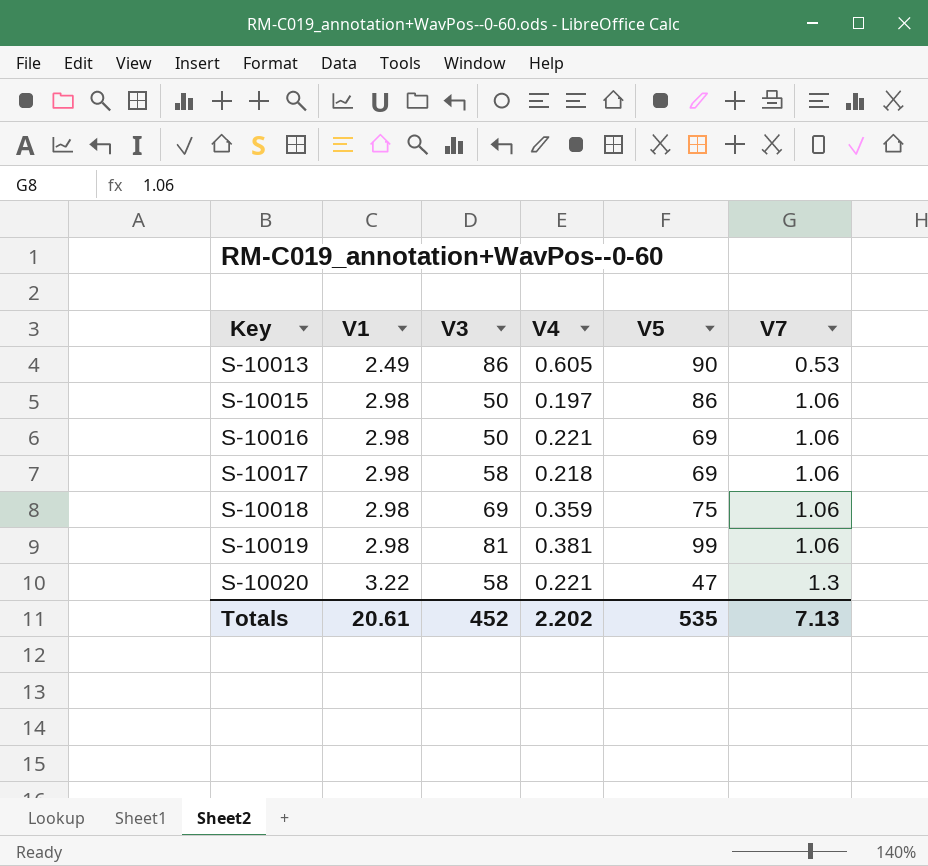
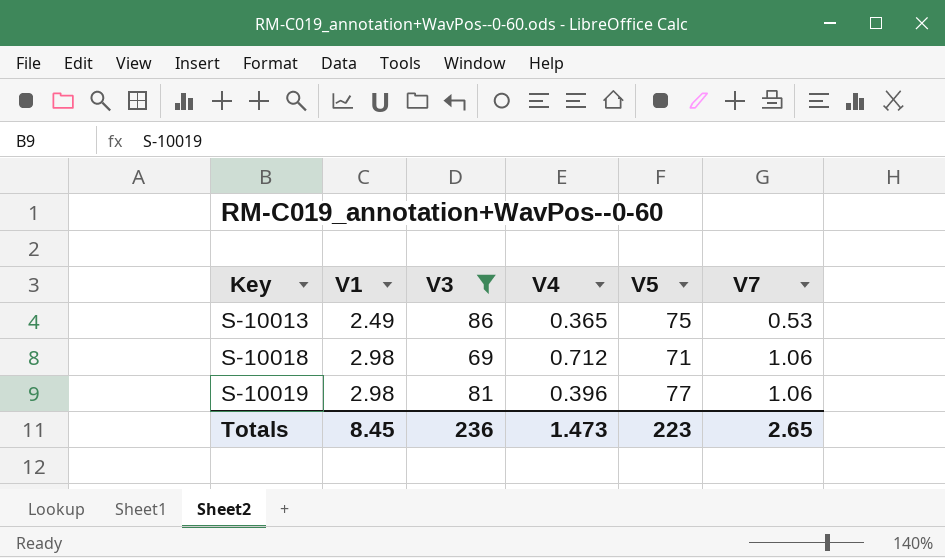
filter: none -> V3 >= 69
S-10013 | V4: 0.605 -> 0.365
S-10013 | V5: 90 -> 75
S-10018 | V4: 0.359 -> 0.712
S-10018 | V5: 75 -> 71
S-10019 | V4: 0.381 -> 0.396
S-10019 | V5: 99 -> 77
Totals | V1: 20.61 -> 8.45
Totals | V3: 452 -> 236
Totals | V4: 2.202 -> 1.473
Totals | V5: 535 -> 223
Totals | V7: 7.13 -> 2.65

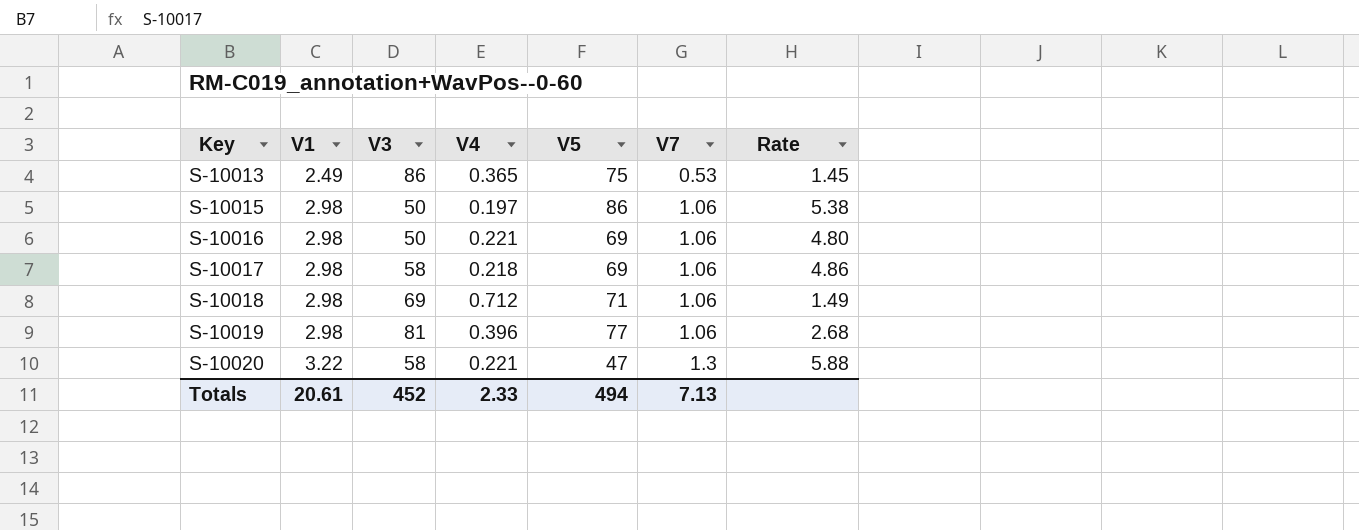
filter: V3 >= 69 -> none
column Rate | formula: none -> [V7] / [V4]
Totals | V1: 8.45 -> 20.61
Totals | V3: 236 -> 452
Totals | V4: 1.473 -> 2.33
Totals | V5: 223 -> 494
Totals | V7: 2.65 -> 7.13

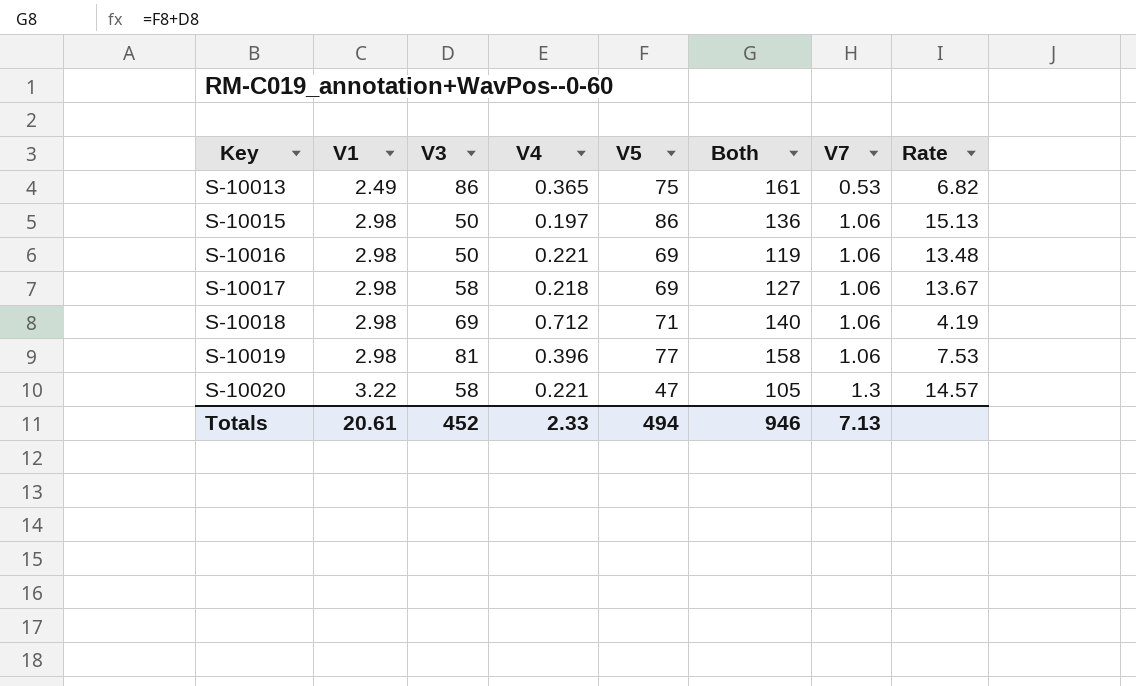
column Both | formula: none -> [V3] + [V5]
column Rate | formula: [V7] / [V4] -> [V1] / [V4]

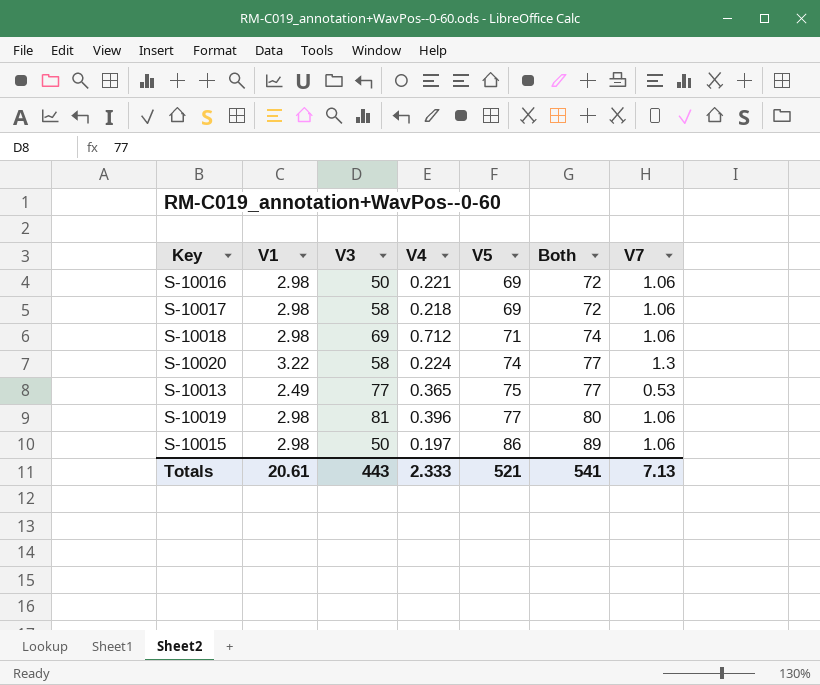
row order: Key ascending -> V5 ascending
column Rate | formula: [V1] / [V4] -> none
column Both | formula: [V3] + [V5] -> [V1] + [V5]
S-10020 | V4: 0.221 -> 0.224
S-10020 | V5: 47 -> 74
S-10013 | V3: 86 -> 77
Totals | V3: 452 -> 443
Totals | V4: 2.33 -> 2.333
Totals | V5: 494 -> 521
Totals | Both: 946 -> 541

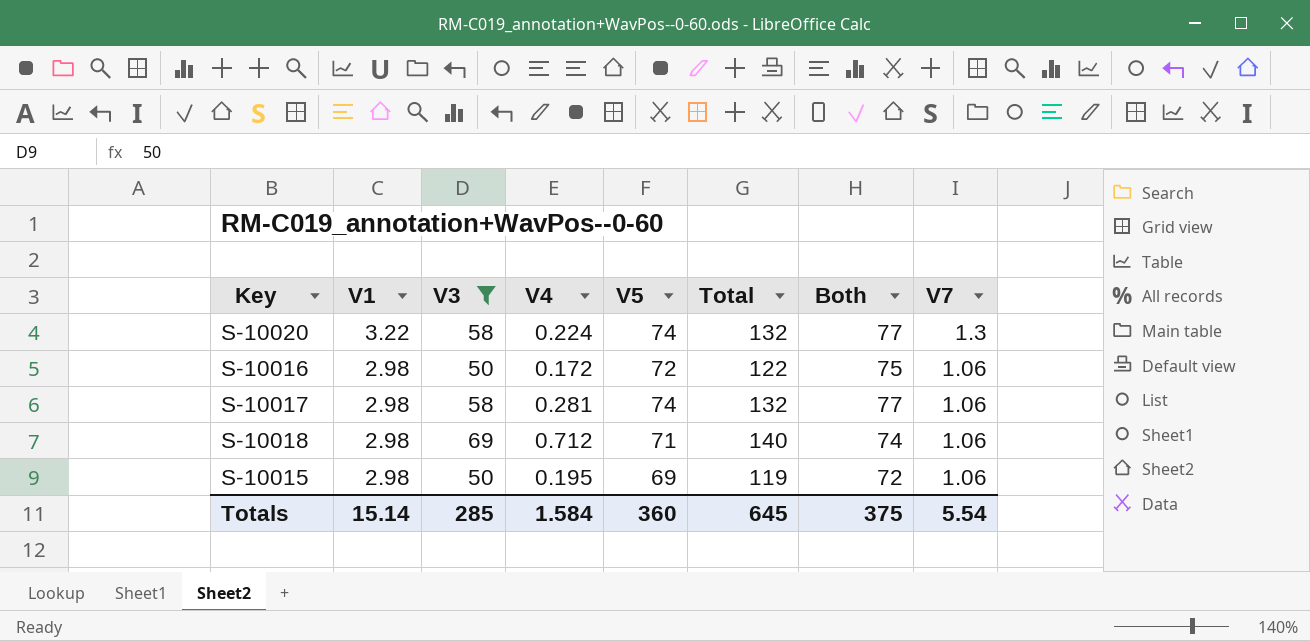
filter: none -> V3 <= 69
row order: V5 ascending -> V1 descending
column Total | formula: none -> [V3] + [V5]
S-10016 | V4: 0.221 -> 0.172
S-10016 | V5: 69 -> 72
S-10016 | Both: 72 -> 75
S-10017 | V4: 0.218 -> 0.281
S-10017 | V5: 69 -> 74
S-10017 | Both: 72 -> 77
S-10015 | V4: 0.197 -> 0.195
S-10015 | V5: 86 -> 69
S-10015 | Both: 89 -> 72
Totals | V1: 20.61 -> 15.14
Totals | V3: 443 -> 285
Totals | V4: 2.333 -> 1.584
Totals | V5: 521 -> 360
Totals | Both: 541 -> 375
Totals | V7: 7.13 -> 5.54

